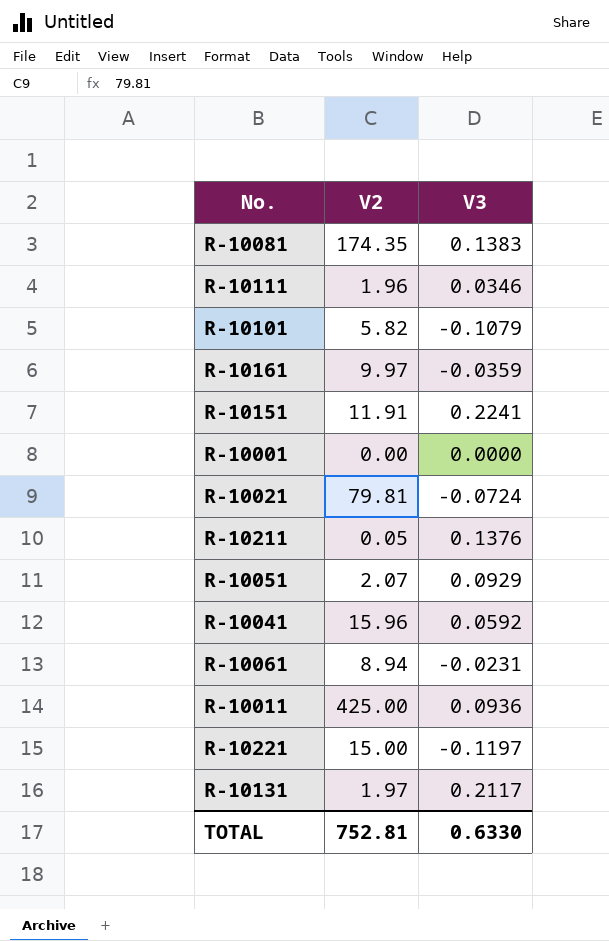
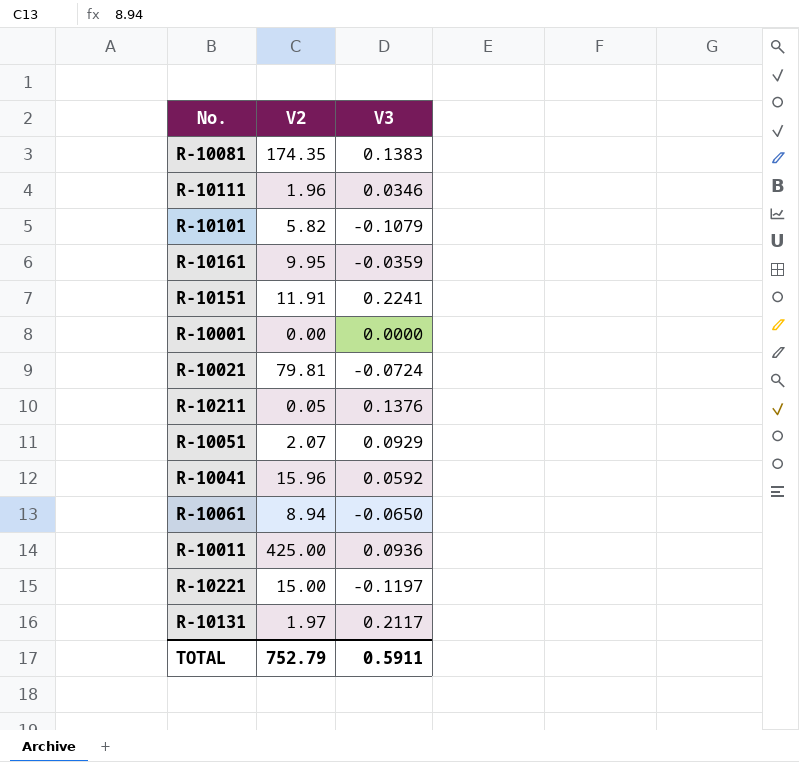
R-10161 | V2: 9.97 -> 9.95
R-10061 | V3: -0.0231 -> -0.0650
TOTAL | V2: 752.81 -> 752.79
TOTAL | V3: 0.6330 -> 0.5911

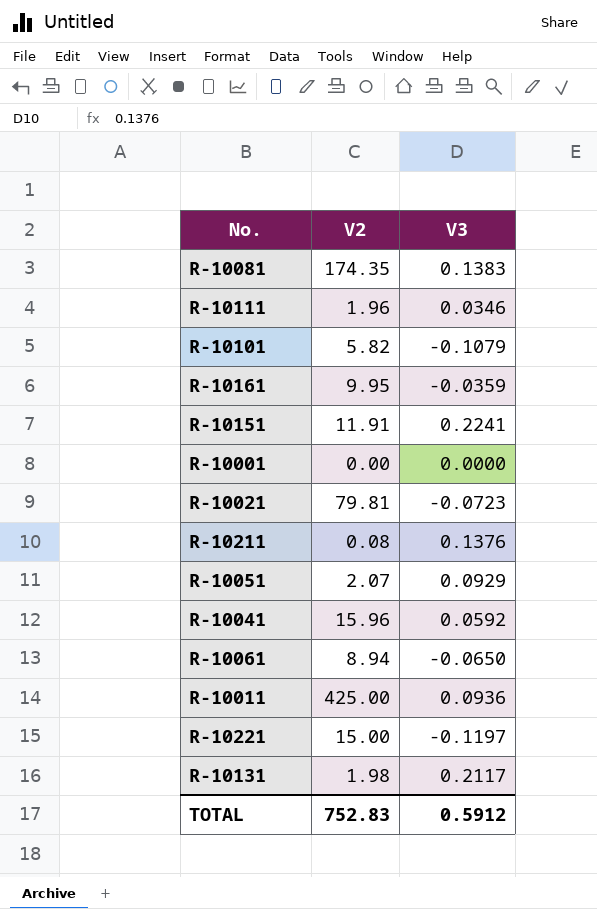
R-10021 | V3: -0.0724 -> -0.0723
R-10211 | V2: 0.05 -> 0.08
R-10131 | V2: 1.97 -> 1.98
TOTAL | V2: 752.79 -> 752.83
TOTAL | V3: 0.5911 -> 0.5912

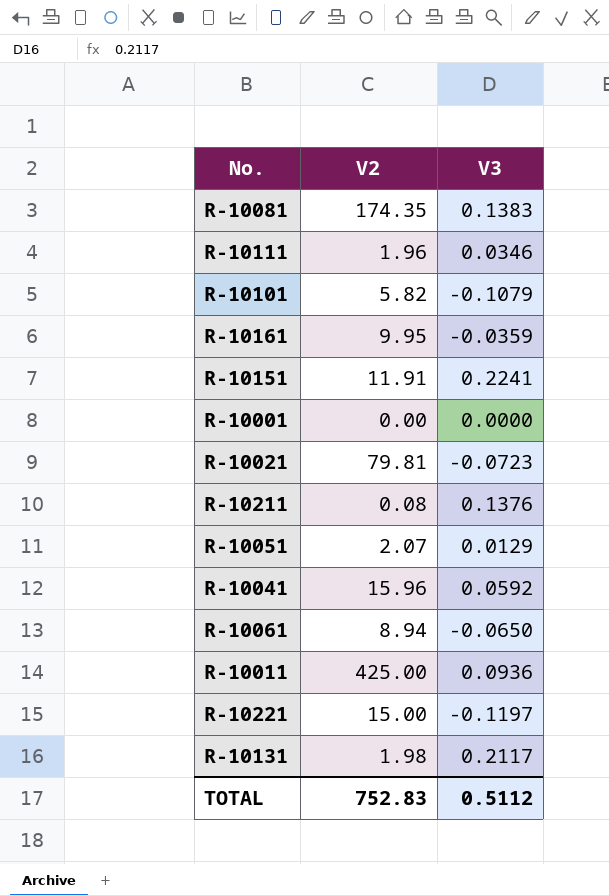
R-10051 | V3: 0.0929 -> 0.0129
TOTAL | V3: 0.5912 -> 0.5112

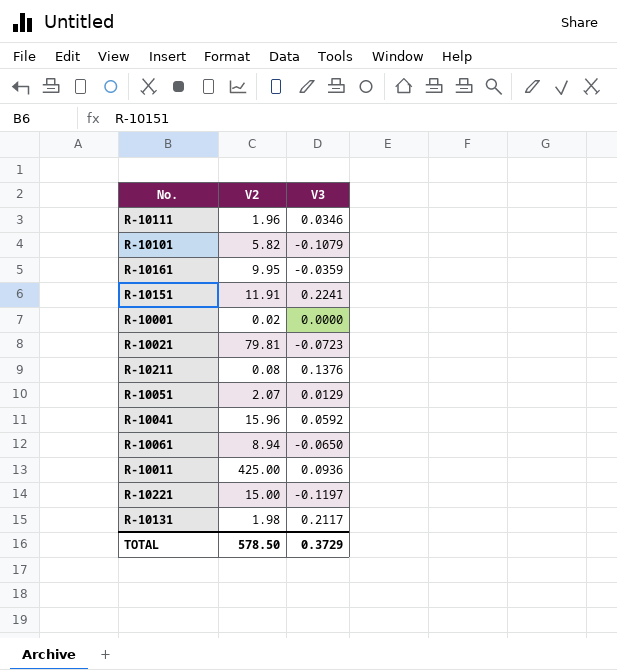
row R-10081: 174.35 | 0.1383 -> none
R-10001 | V2: 0.00 -> 0.02
TOTAL | V2: 752.83 -> 578.50
TOTAL | V3: 0.5112 -> 0.3729

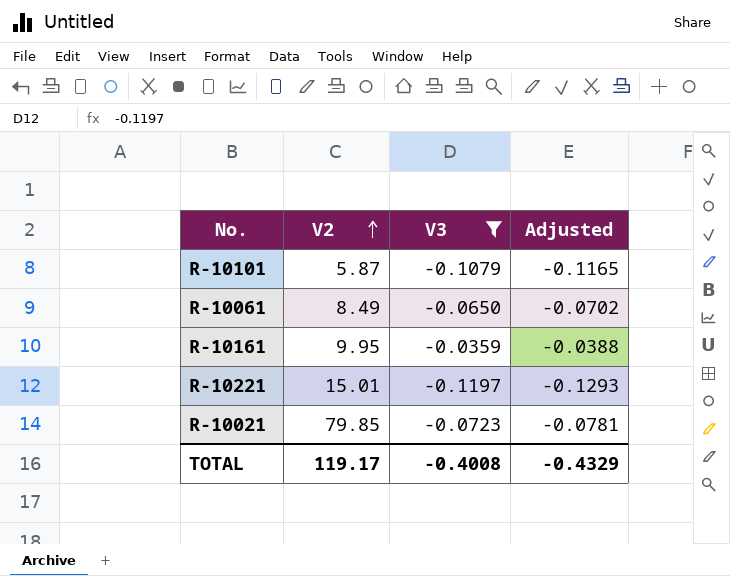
filter: none -> V3 <= -0.0359
row order: none -> V2 ascending
column Adjusted | formula: none -> [V3] * 1.08
R-10101 | V2: 5.82 -> 5.87
R-10061 | V2: 8.94 -> 8.49
R-10221 | V2: 15.00 -> 15.01
R-10021 | V2: 79.81 -> 79.85
TOTAL | V2: 578.50 -> 119.17
TOTAL | V3: 0.3729 -> -0.4008

